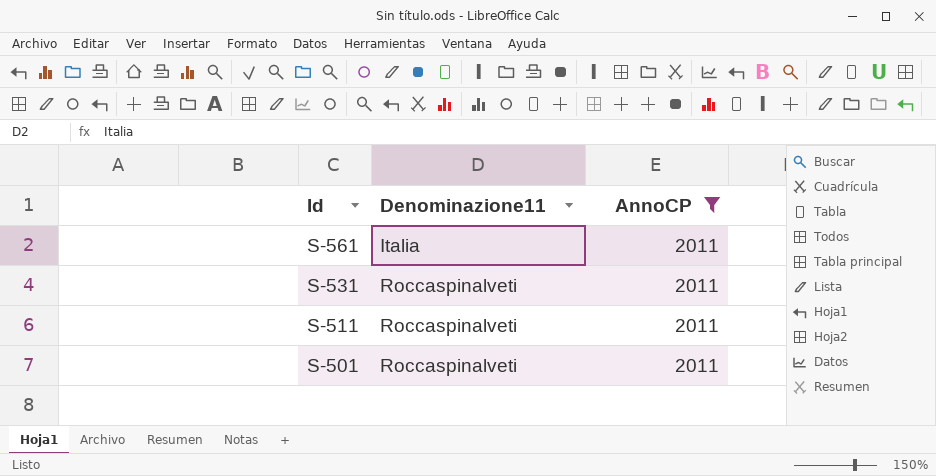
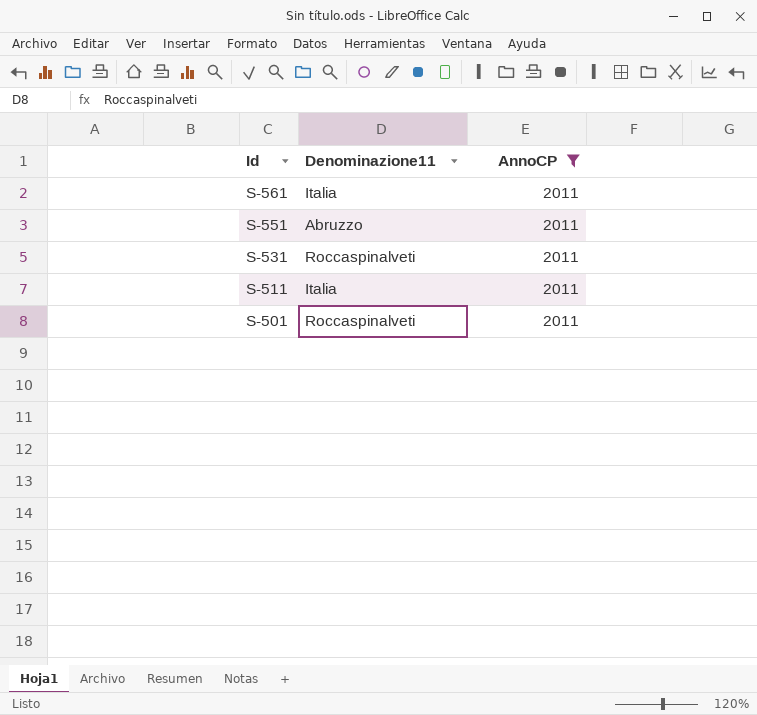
row S-551: none -> Abruzzo | 2011
S-511 | Denominazione11: Roccaspinalveti -> Italia

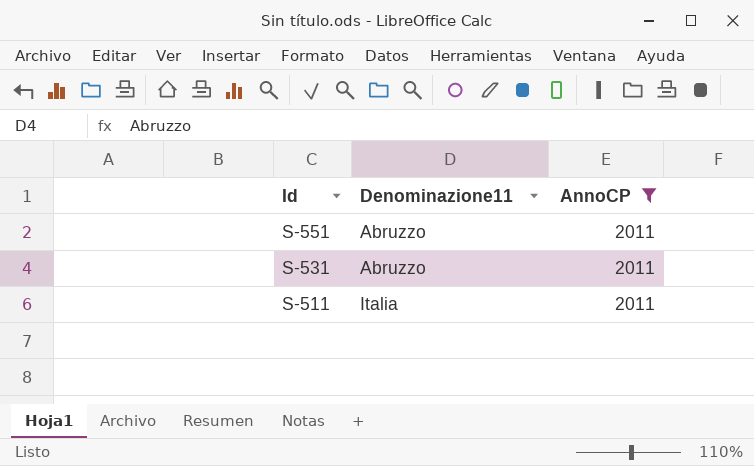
row S-561: Italia | 2011 -> none
row S-501: Roccaspinalveti | 2011 -> none
S-531 | Denominazione11: Roccaspinalveti -> Abruzzo

